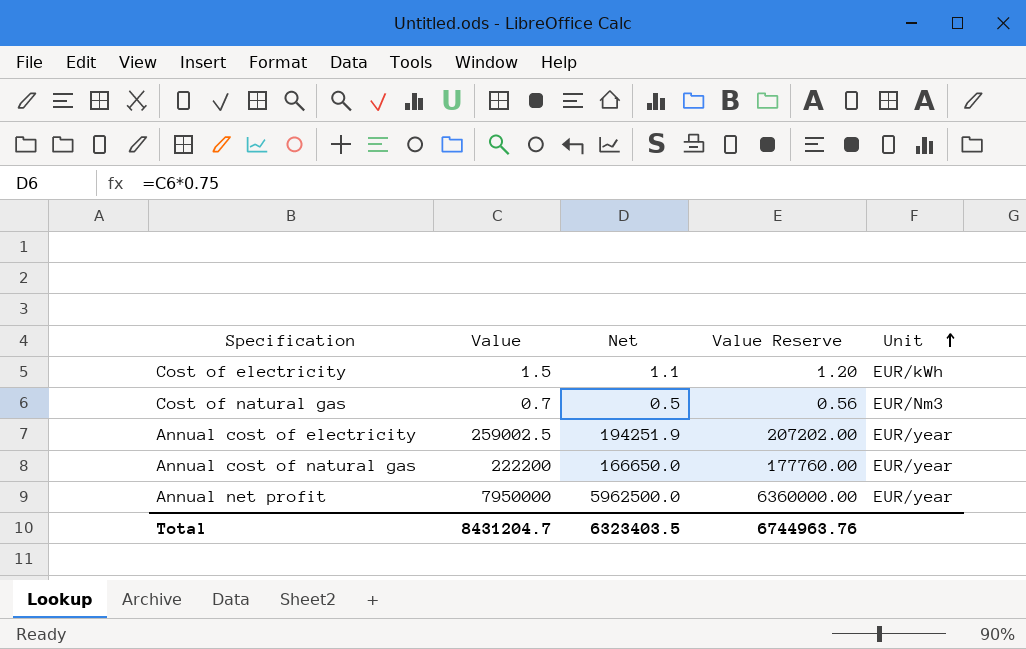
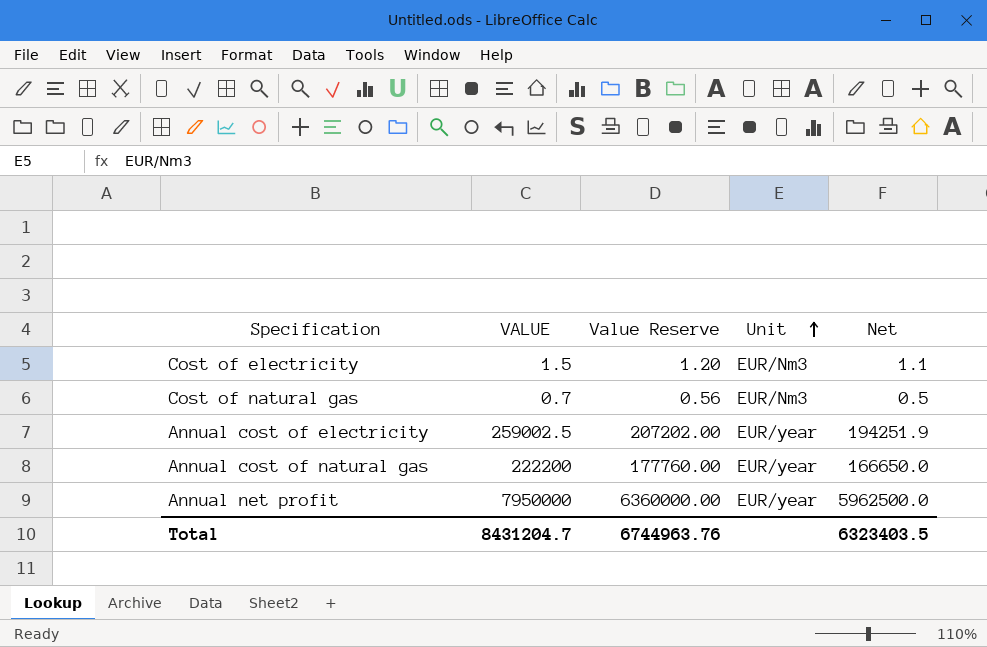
column name: Value -> VALUE
column Net | position: 3 -> 5
Cost of electricity | Unit: EUR/kWh -> EUR/Nm3

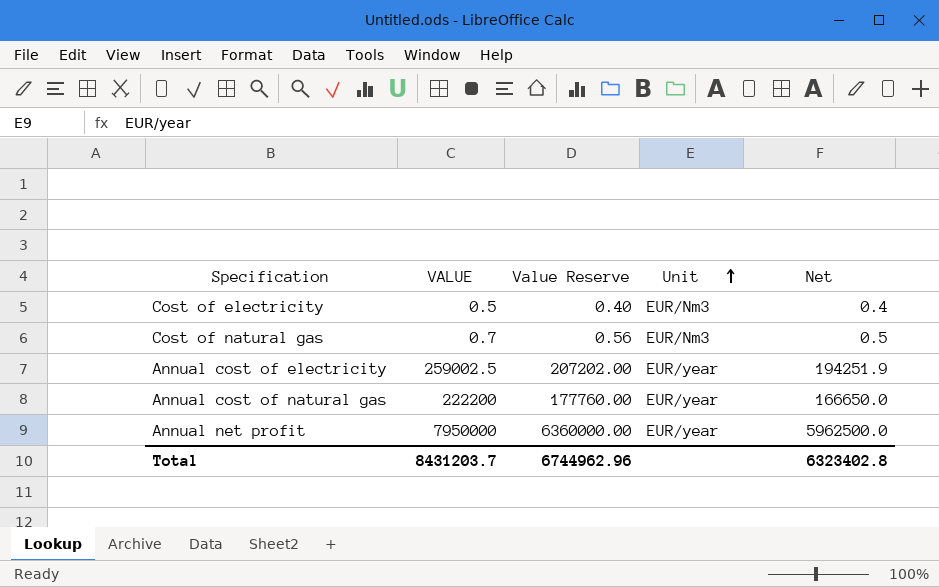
Cost of electricity | VALUE: 1.5 -> 0.5
Cost of electricity | Value Reserve: 1.20 -> 0.40
Cost of electricity | Net: 1.1 -> 0.4
Total | VALUE: 8431204.7 -> 8431203.7
Total | Value Reserve: 6744963.76 -> 6744962.96
Total | Net: 6323403.5 -> 6323402.8

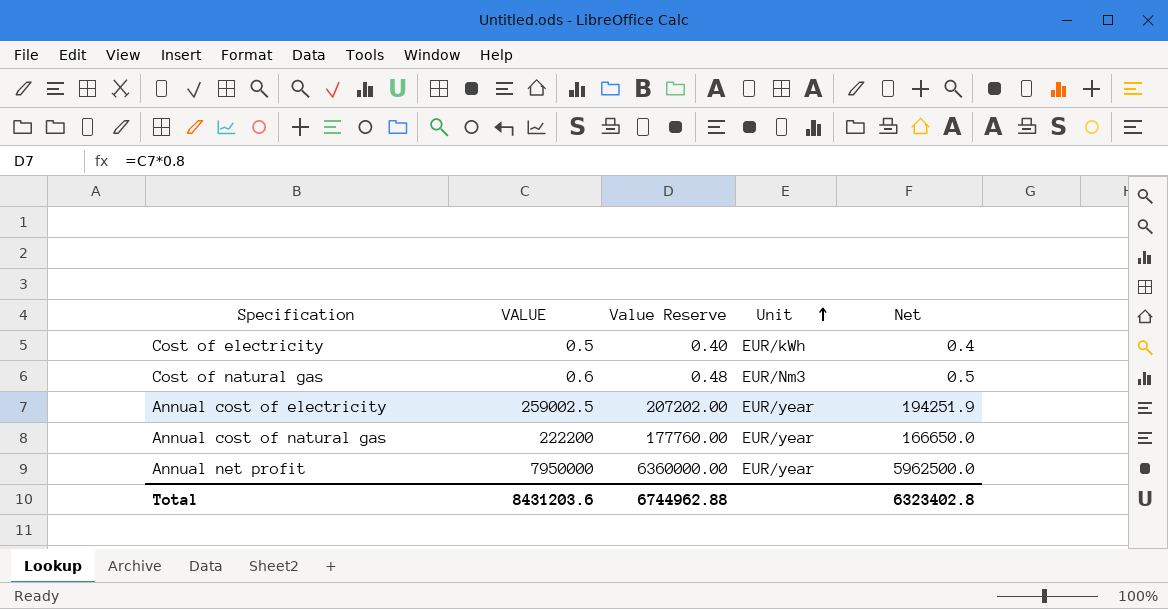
Cost of electricity | Unit: EUR/Nm3 -> EUR/kWh
Cost of natural gas | VALUE: 0.7 -> 0.6
Cost of natural gas | Value Reserve: 0.56 -> 0.48
Total | VALUE: 8431203.7 -> 8431203.6
Total | Value Reserve: 6744962.96 -> 6744962.88

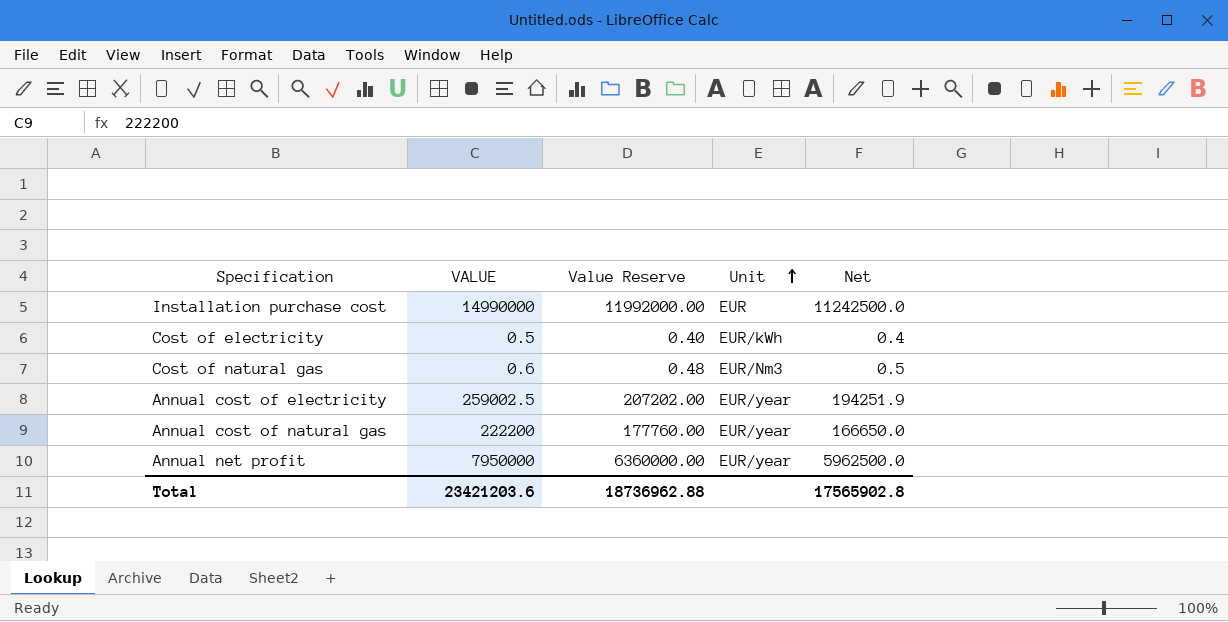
row Installation purchase cost: none -> 14990000 | 11992000.00 | EUR | 11242500.0
Total | VALUE: 8431203.6 -> 23421203.6
Total | Value Reserve: 6744962.88 -> 18736962.88
Total | Net: 6323402.8 -> 17565902.8

